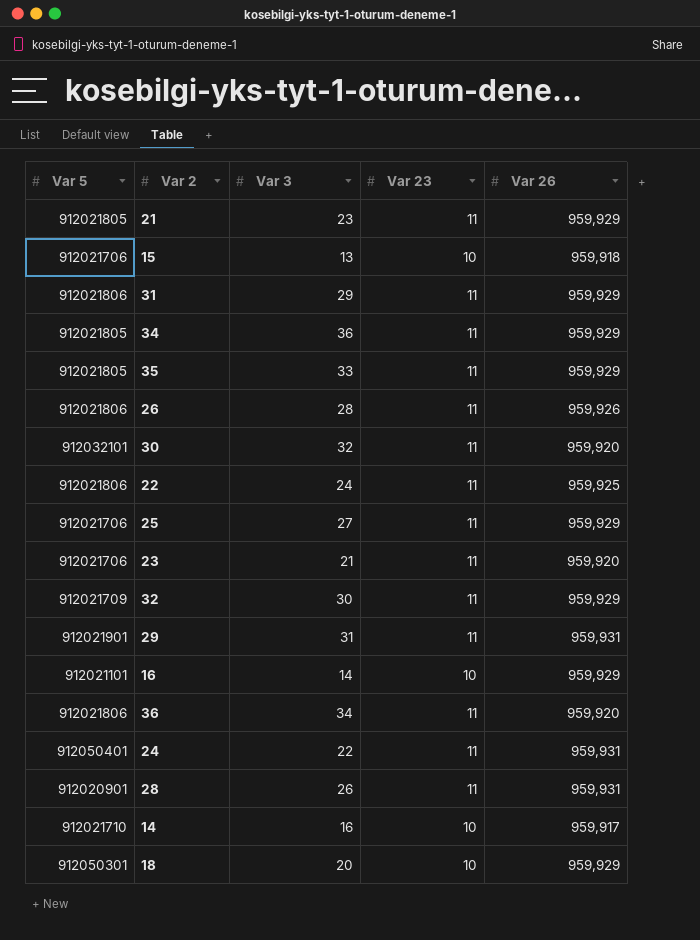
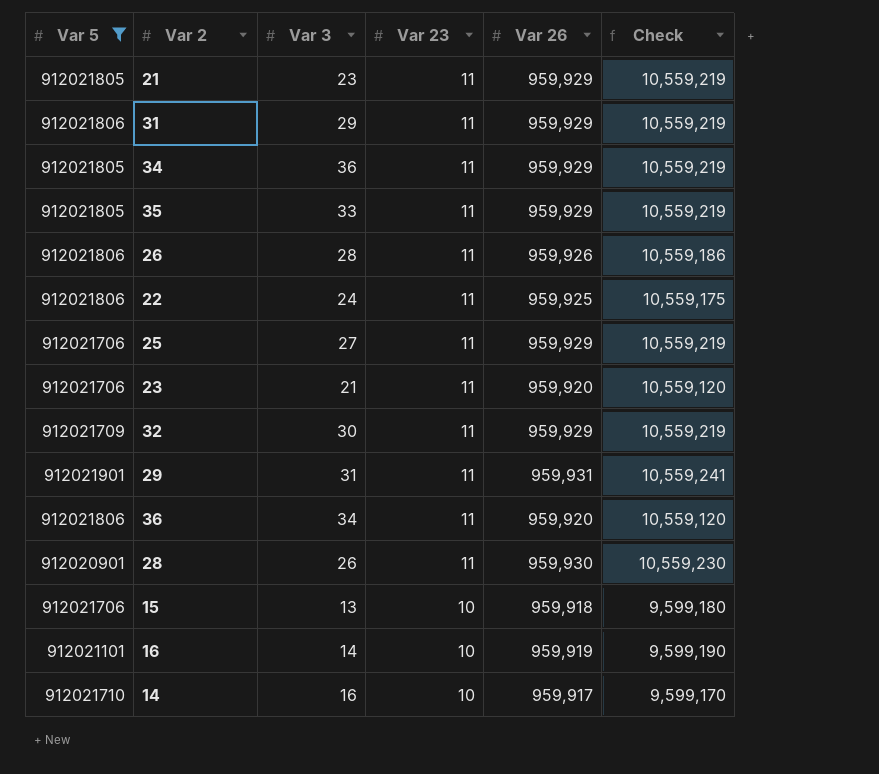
filter: none -> Var 5 <= 912021901
row order: none -> Var 23 descending
column Check | formula: none -> [Var 23] * [Var 26]
28 | Var 26: 959,931 -> 959,930
16 | Var 26: 959,929 -> 959,919

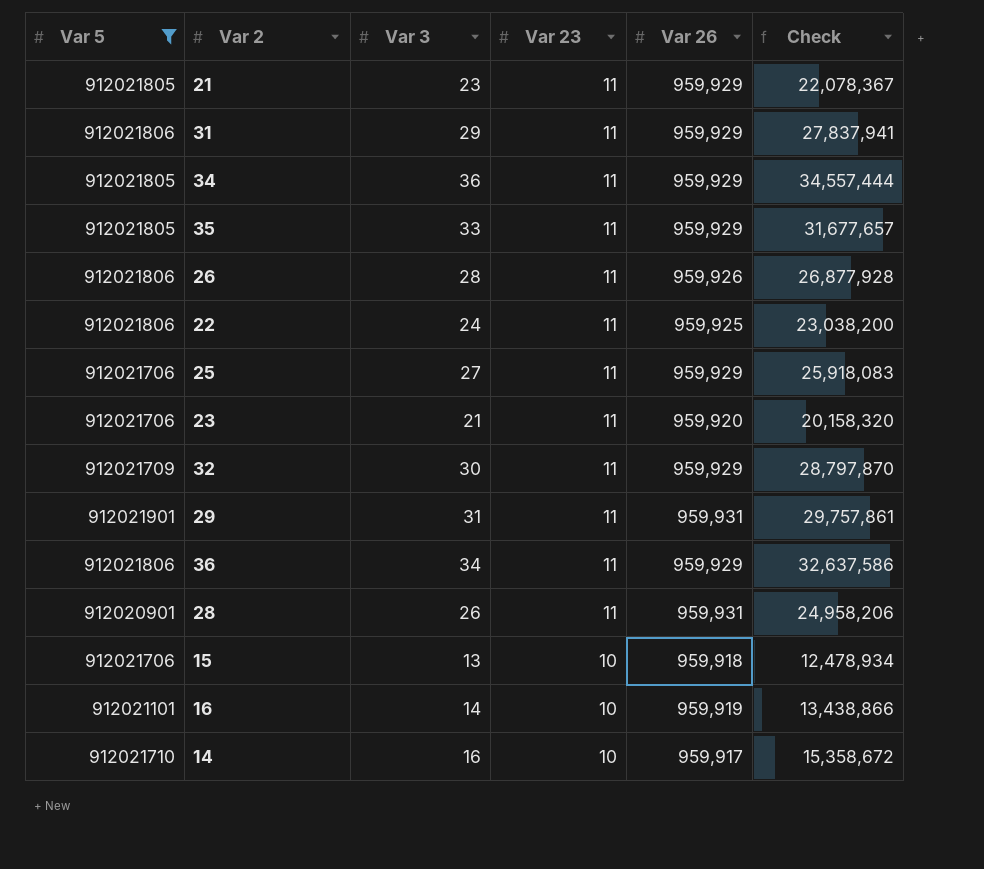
column Check | formula: [Var 23] * [Var 26] -> [Var 3] * [Var 26]
36 | Var 26: 959,920 -> 959,929
28 | Var 26: 959,930 -> 959,931

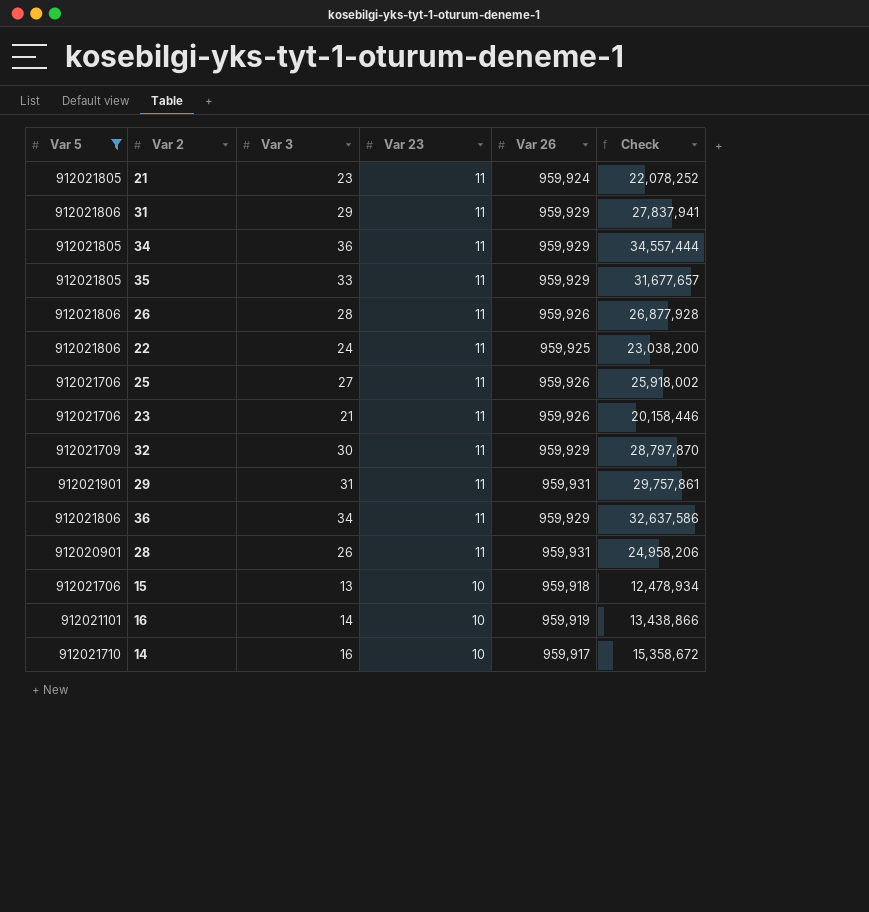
21 | Var 26: 959,929 -> 959,924
21 | Check: 22,078,367 -> 22,078,252
25 | Var 26: 959,929 -> 959,926
25 | Check: 25,918,083 -> 25,918,002
23 | Var 26: 959,920 -> 959,926
23 | Check: 20,158,320 -> 20,158,446

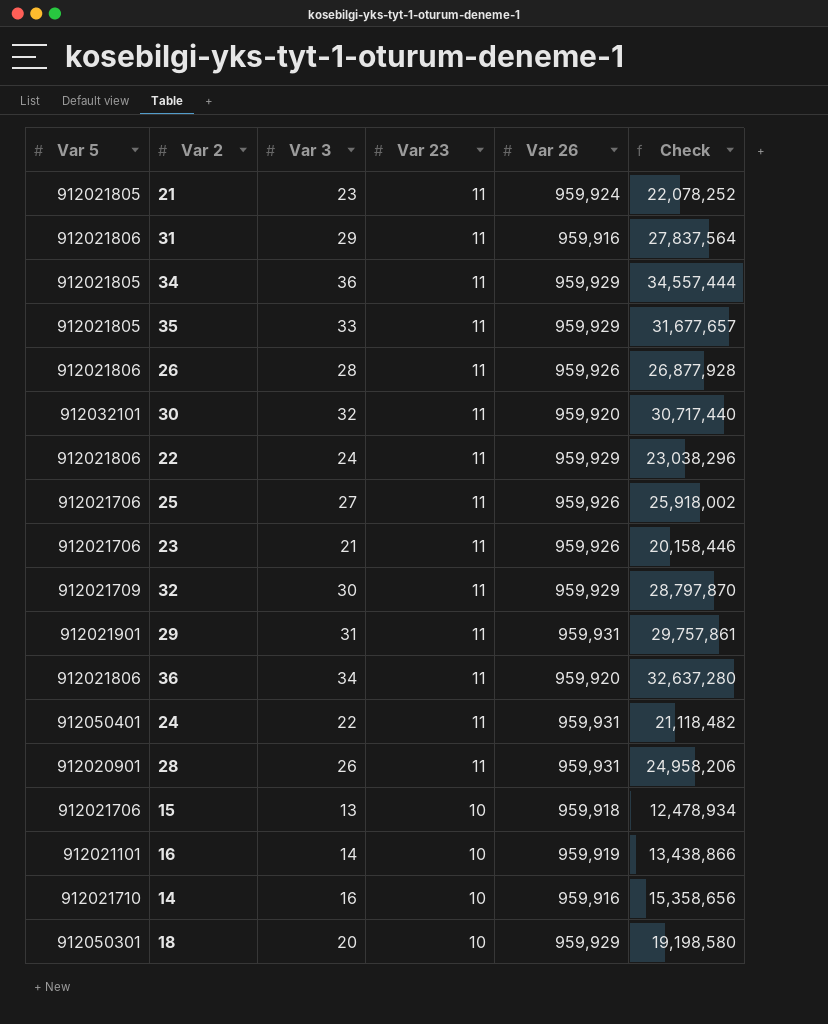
filter: Var 5 <= 912021901 -> none
31 | Var 26: 959,929 -> 959,916
31 | Check: 27,837,941 -> 27,837,564
22 | Var 26: 959,925 -> 959,929
22 | Check: 23,038,200 -> 23,038,296
36 | Var 26: 959,929 -> 959,920
36 | Check: 32,637,586 -> 32,637,280
14 | Var 26: 959,917 -> 959,916
14 | Check: 15,358,672 -> 15,358,656

